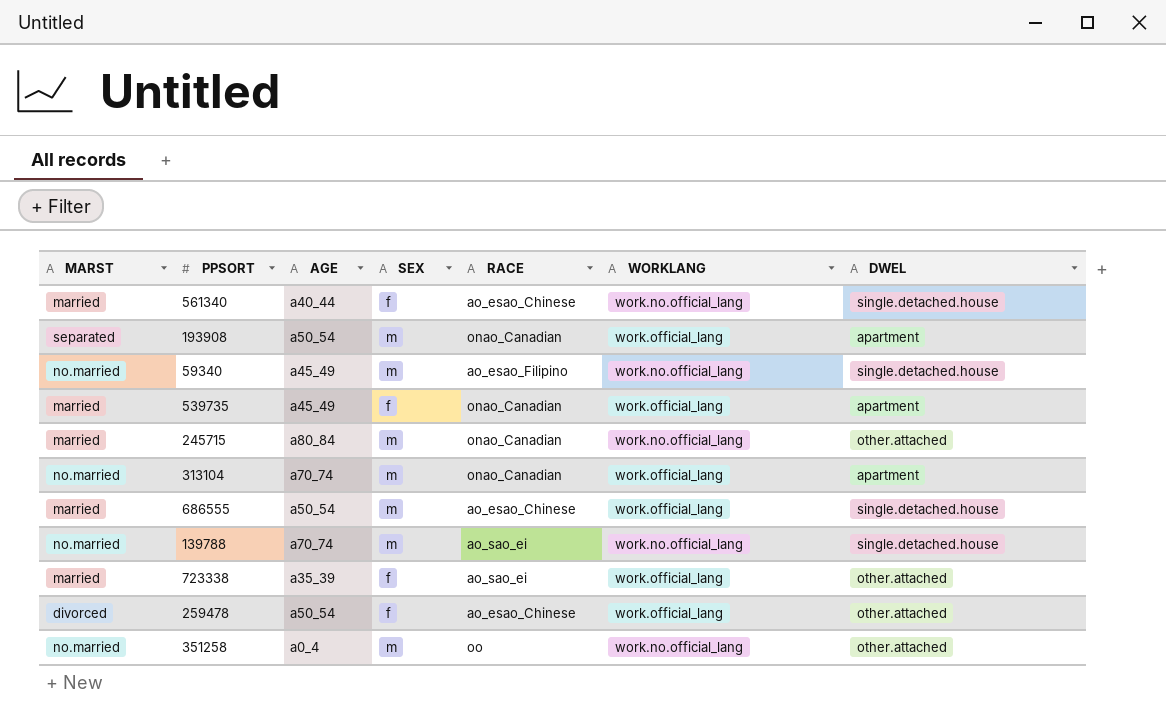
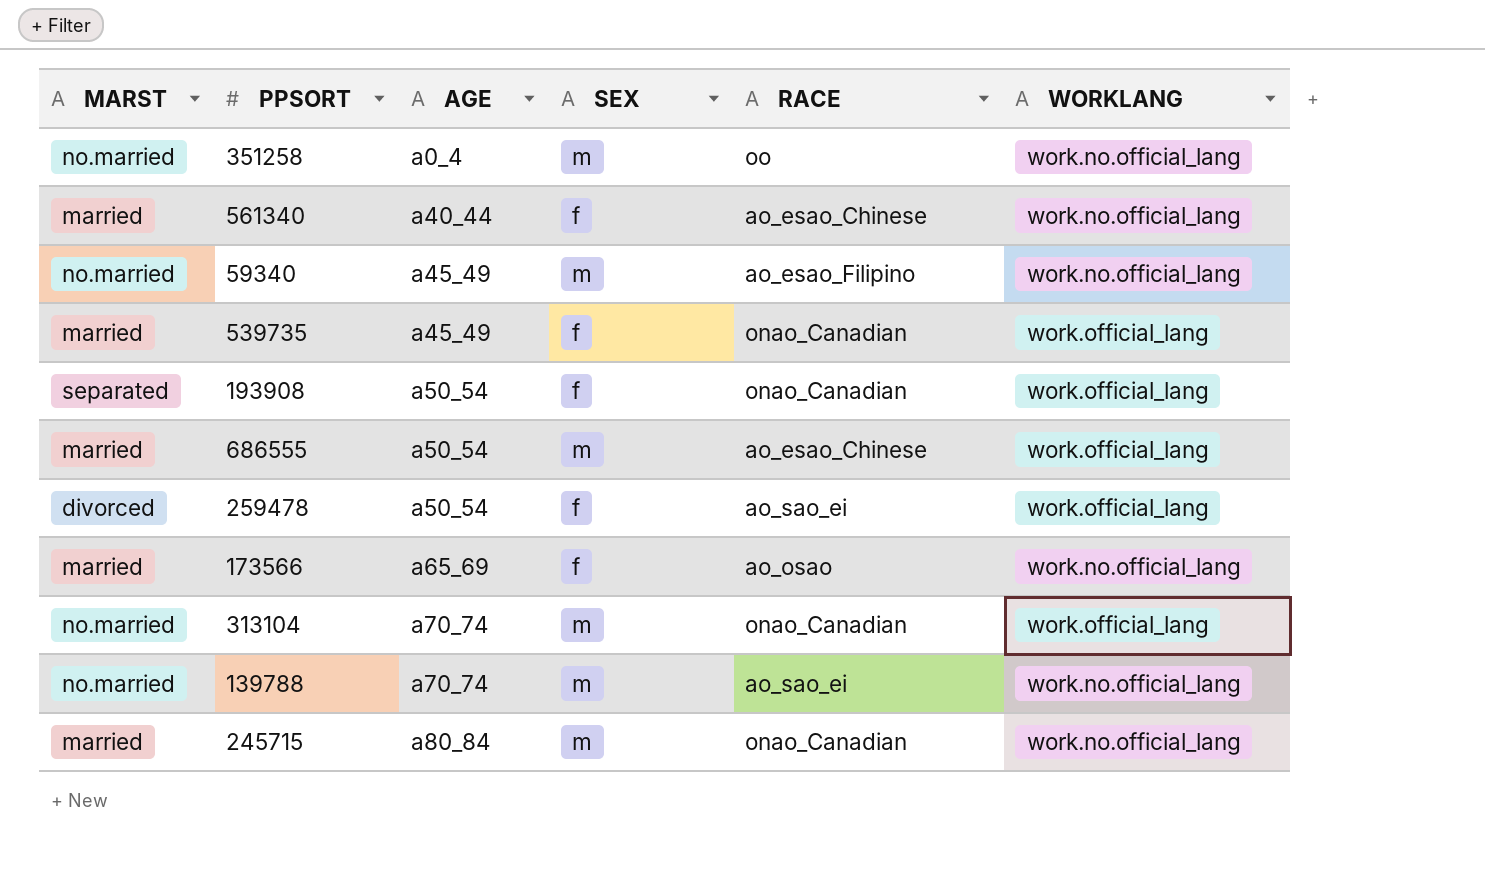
row order: none -> AGE ascending
column DWEL | position: 7 -> none
row 723338: married | a35_39 | f | ao_sao_ei | work.official_lang | other.attached -> none
193908 | SEX: m -> f
259478 | RACE: ao_esao_Chinese -> ao_sao_ei
row 173566: none -> married | a65_69 | f | ao_osao | work.no.official_lang

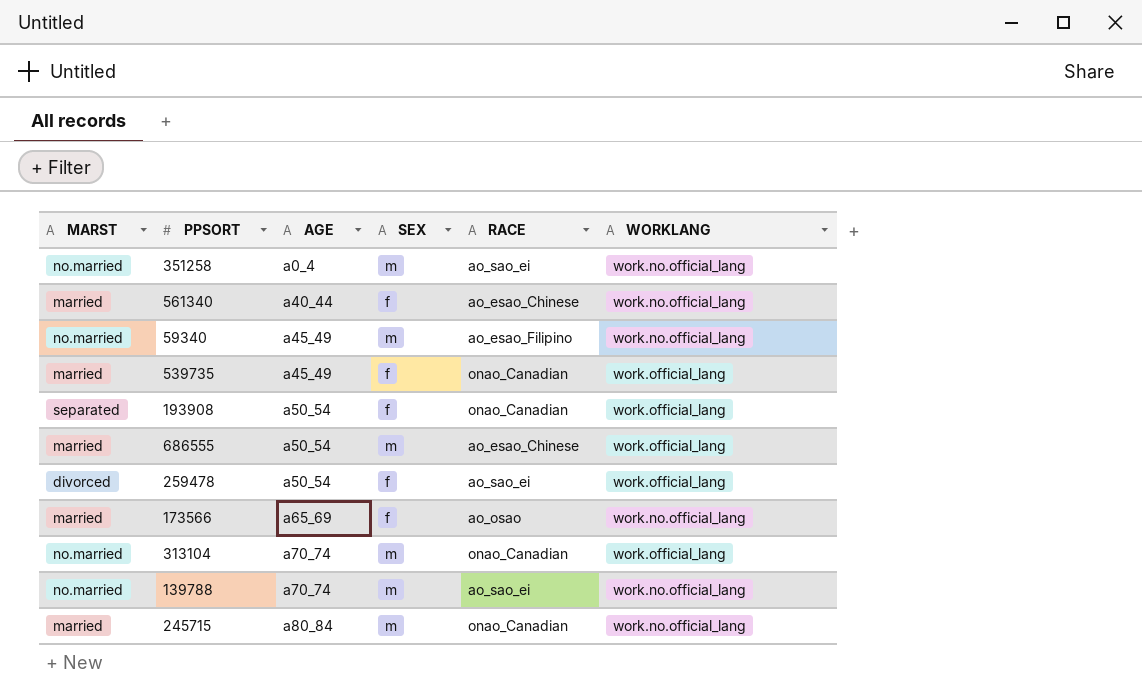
351258 | RACE: oo -> ao_sao_ei

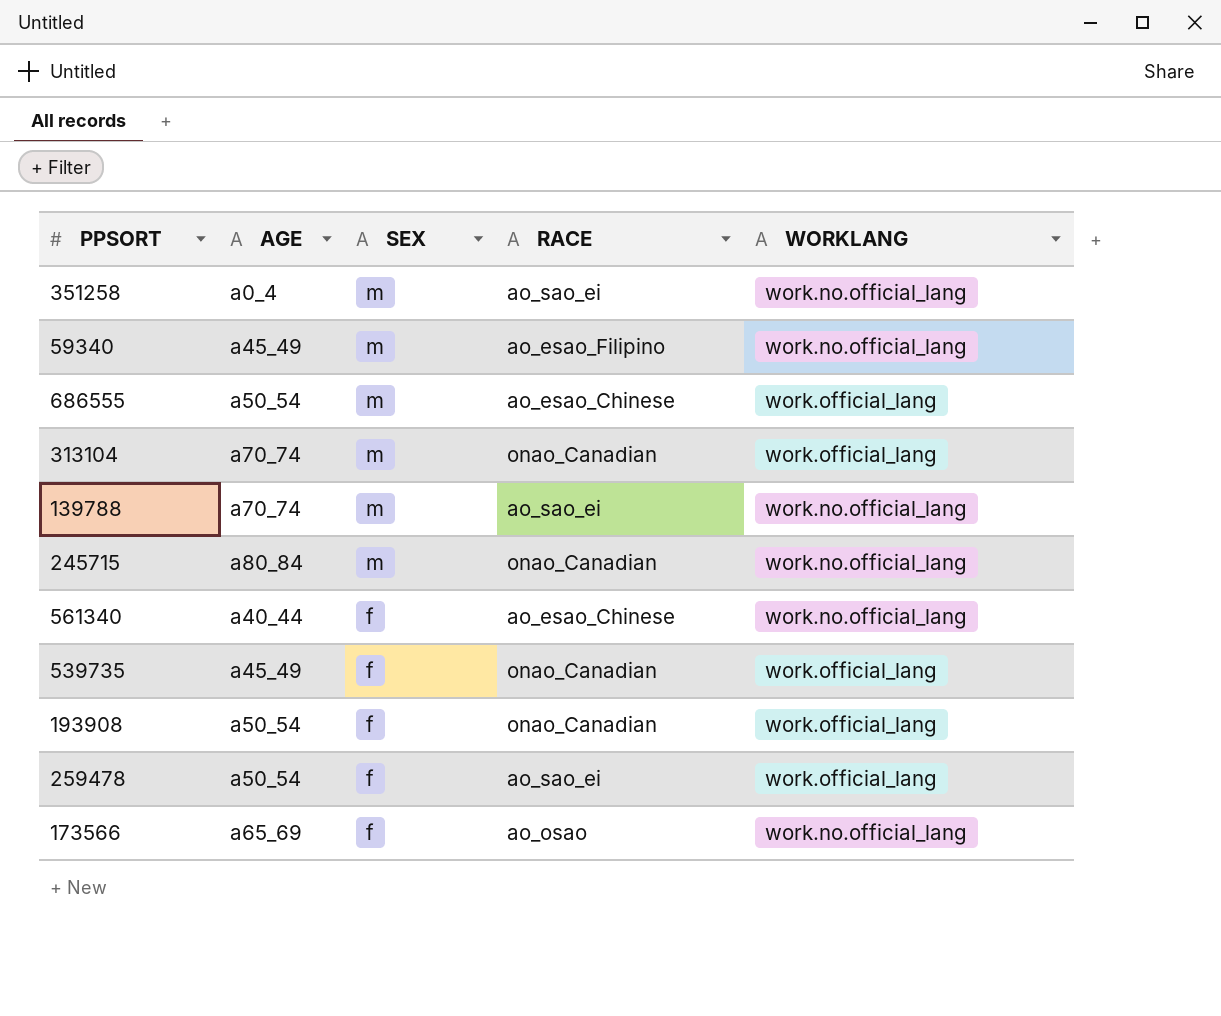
row order: AGE ascending -> SEX descending
column MARST | position: 1 -> none

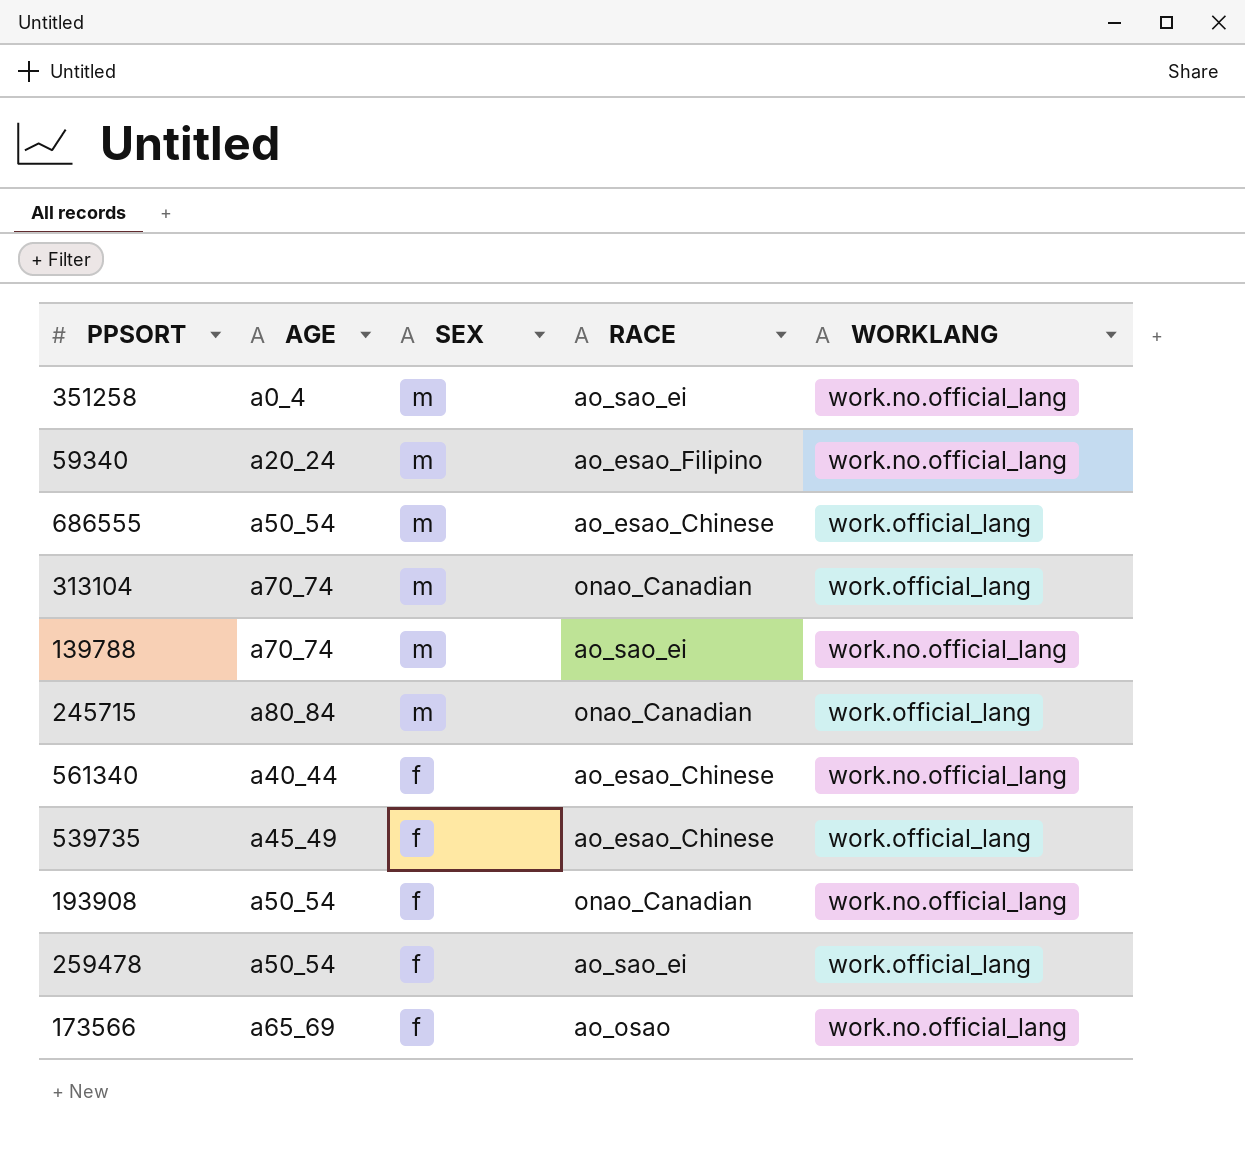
59340 | AGE: a45_49 -> a20_24
245715 | WORKLANG: work.no.official_lang -> work.official_lang
539735 | RACE: onao_Canadian -> ao_esao_Chinese
193908 | WORKLANG: work.official_lang -> work.no.official_lang

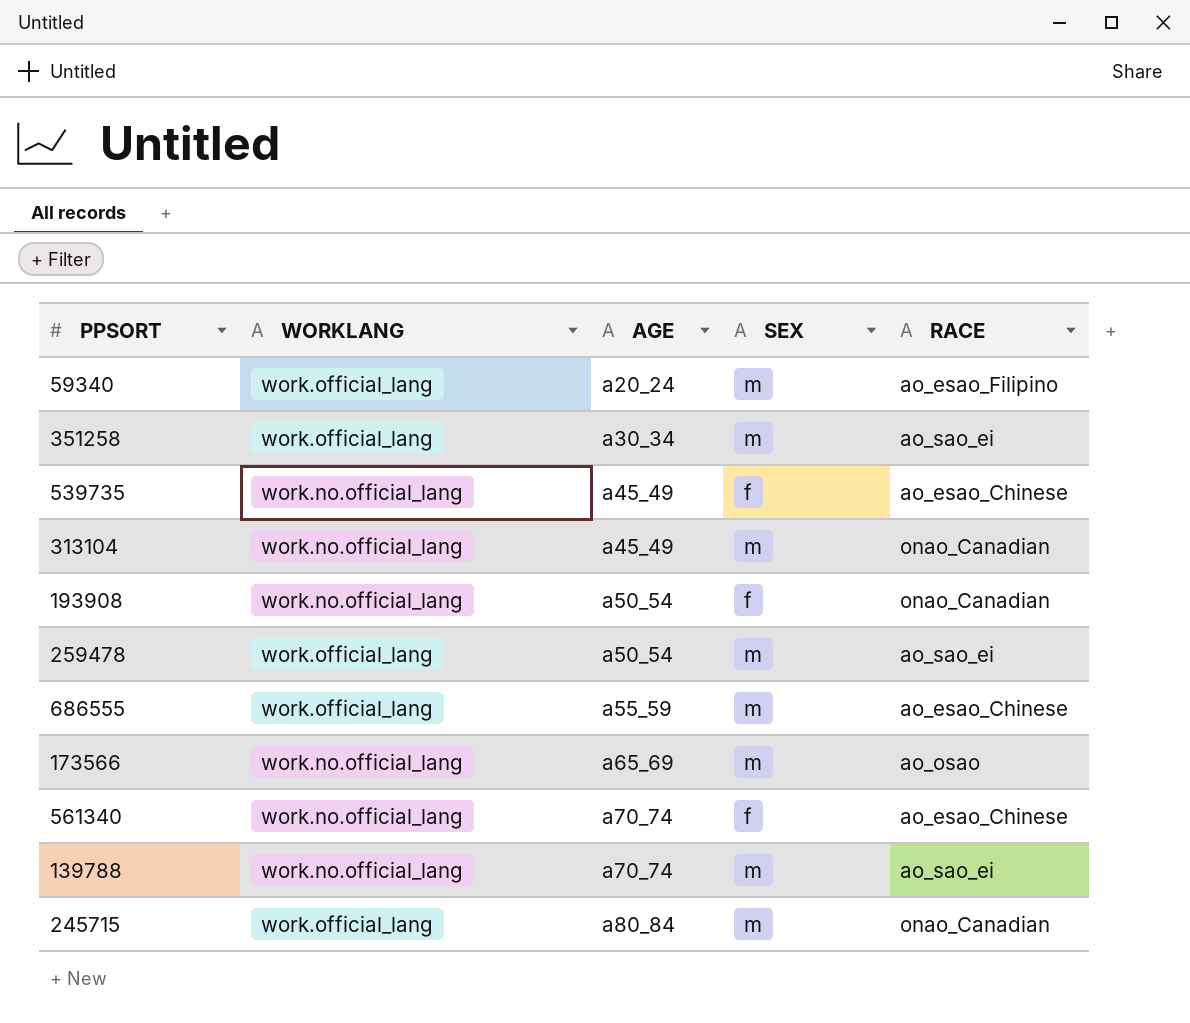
row order: SEX descending -> AGE ascending
column WORKLANG | position: 5 -> 2
59340 | WORKLANG: work.no.official_lang -> work.official_lang
351258 | WORKLANG: work.no.official_lang -> work.official_lang
351258 | AGE: a0_4 -> a30_34
539735 | WORKLANG: work.official_lang -> work.no.official_lang
313104 | WORKLANG: work.official_lang -> work.no.official_lang
313104 | AGE: a70_74 -> a45_49
259478 | SEX: f -> m
686555 | AGE: a50_54 -> a55_59
173566 | SEX: f -> m
561340 | AGE: a40_44 -> a70_74

